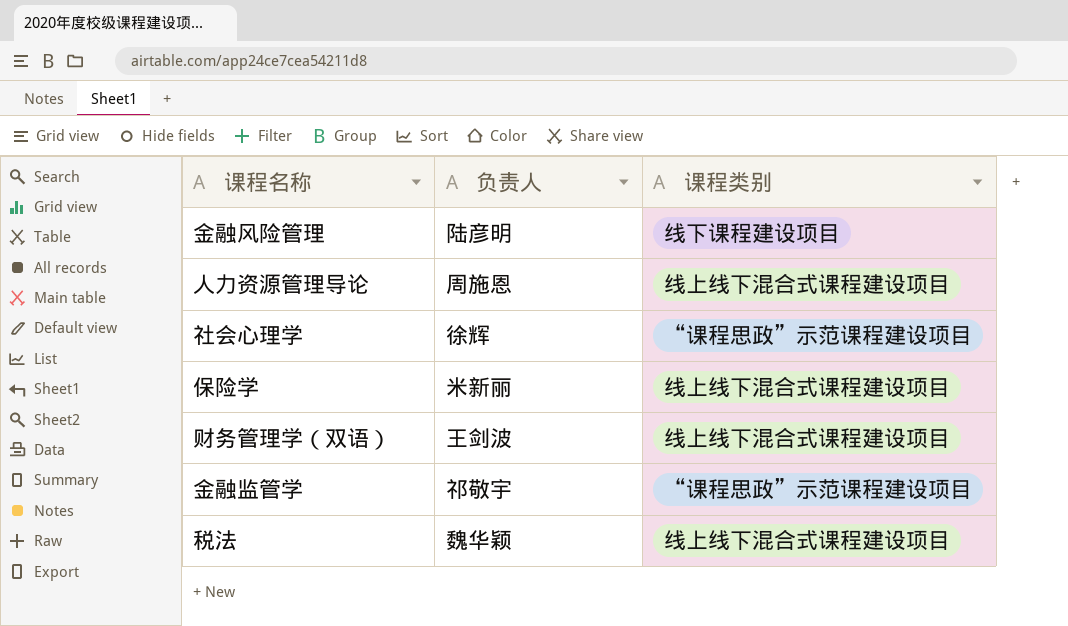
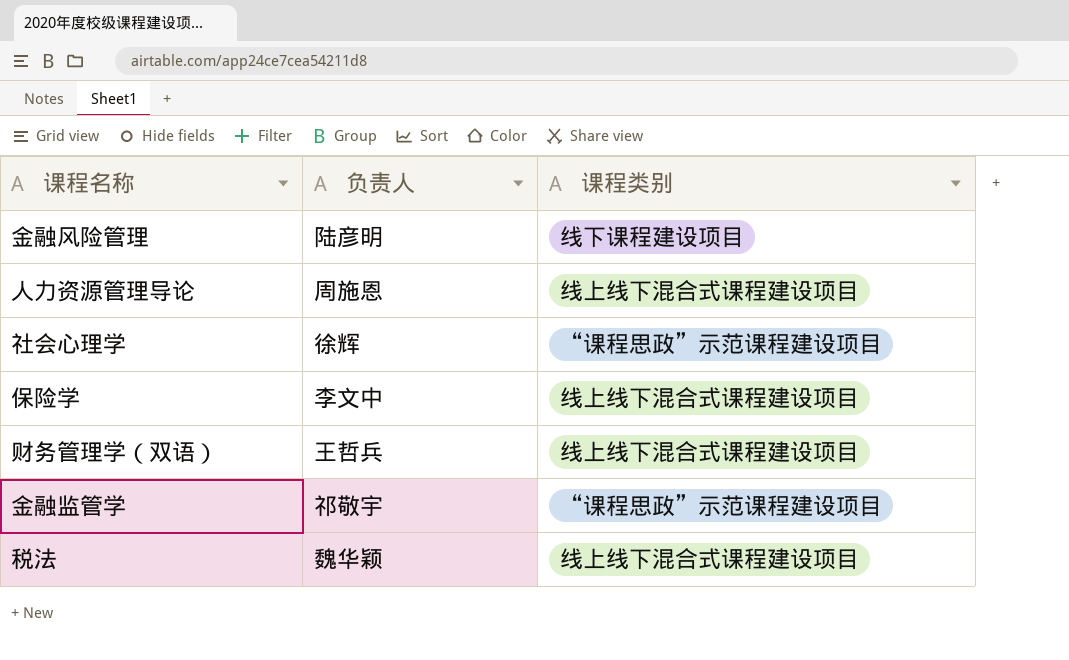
保险学 | 负责人: 米新丽 -> 李文中
财务管理学（双语） | 负责人: 王剑波 -> 王哲兵

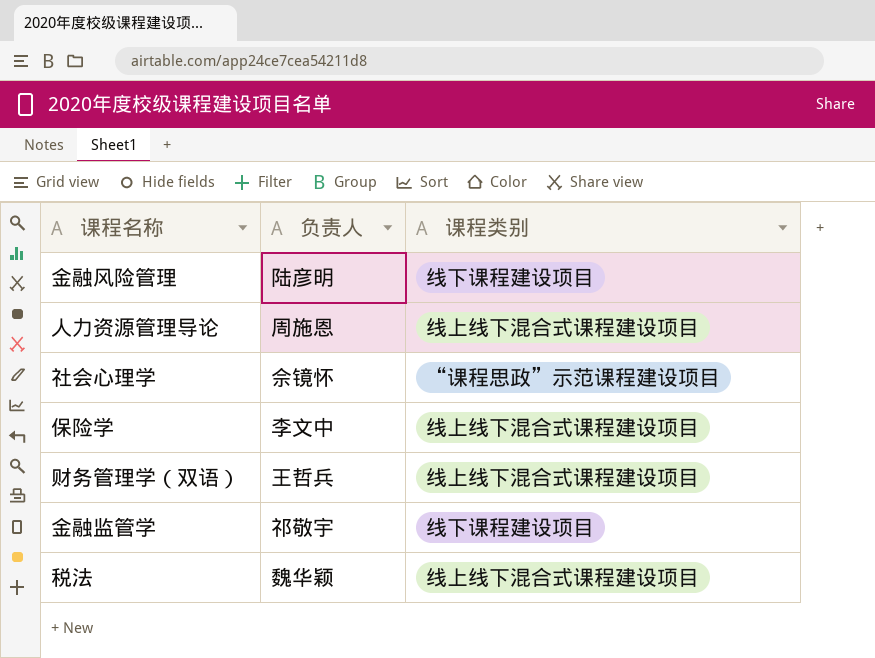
社会心理学 | 负责人: 徐辉 -> 佘镜怀
金融监管学 | 课程类别: “课程思政”示范课程建设项目 -> 线下课程建设项目

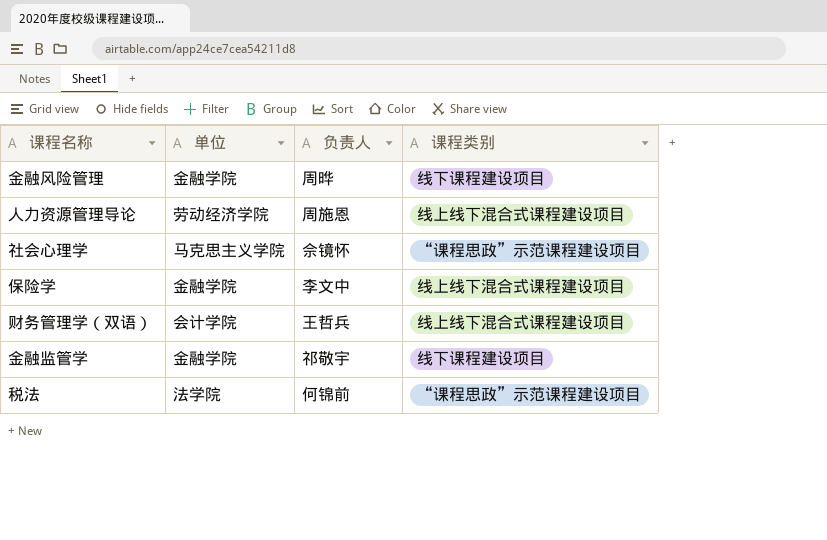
column 单位 | position: none -> 2
金融风险管理 | 负责人: 陆彦明 -> 周晔
税法 | 负责人: 魏华颖 -> 何锦前
税法 | 课程类别: 线上线下混合式课程建设项目 -> “课程思政”示范课程建设项目

